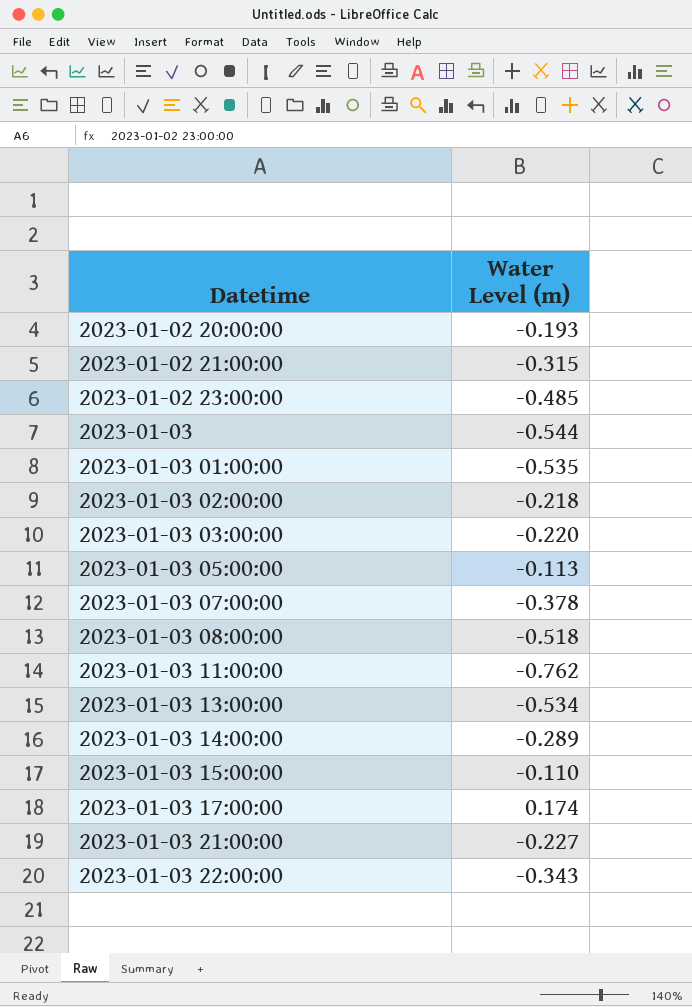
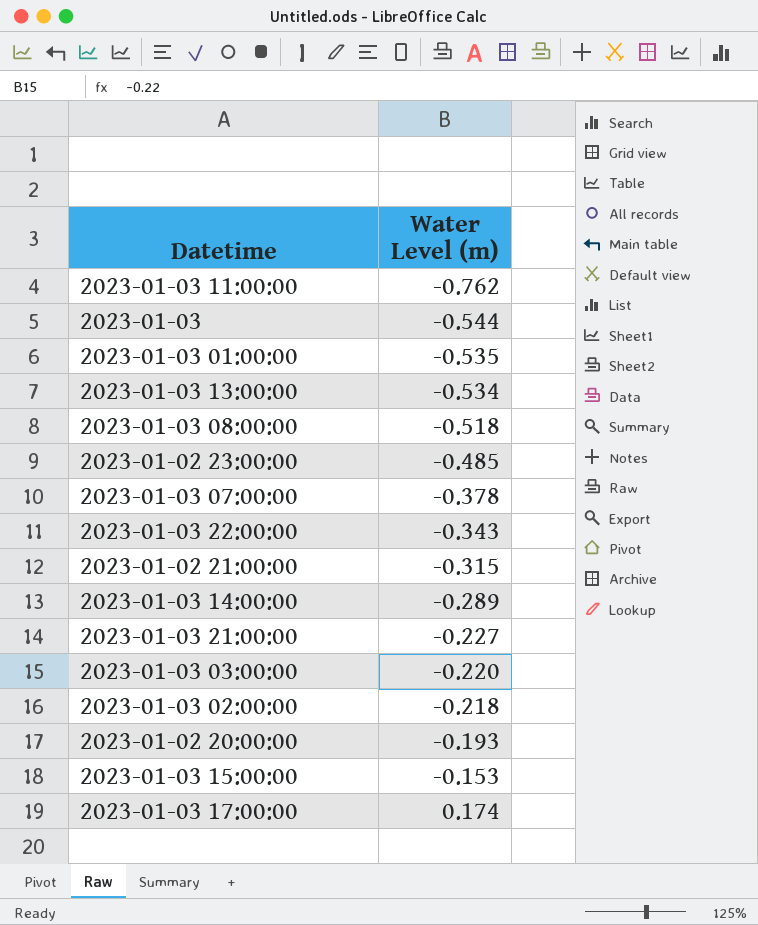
row order: Datetime ascending -> Water Level (m) ascending
row 2023-01-03 05:00:00: -0.113 -> none
2023-01-03 15:00:00 | Water Level (m): -0.110 -> -0.153

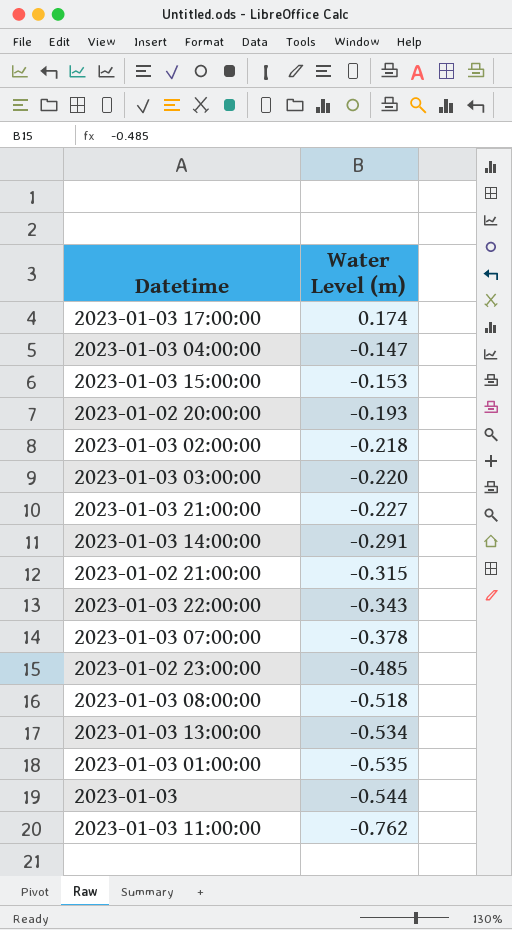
row order: Water Level (m) ascending -> Water Level (m) descending
row 2023-01-03 04:00:00: none -> -0.147
2023-01-03 14:00:00 | Water Level (m): -0.289 -> -0.291

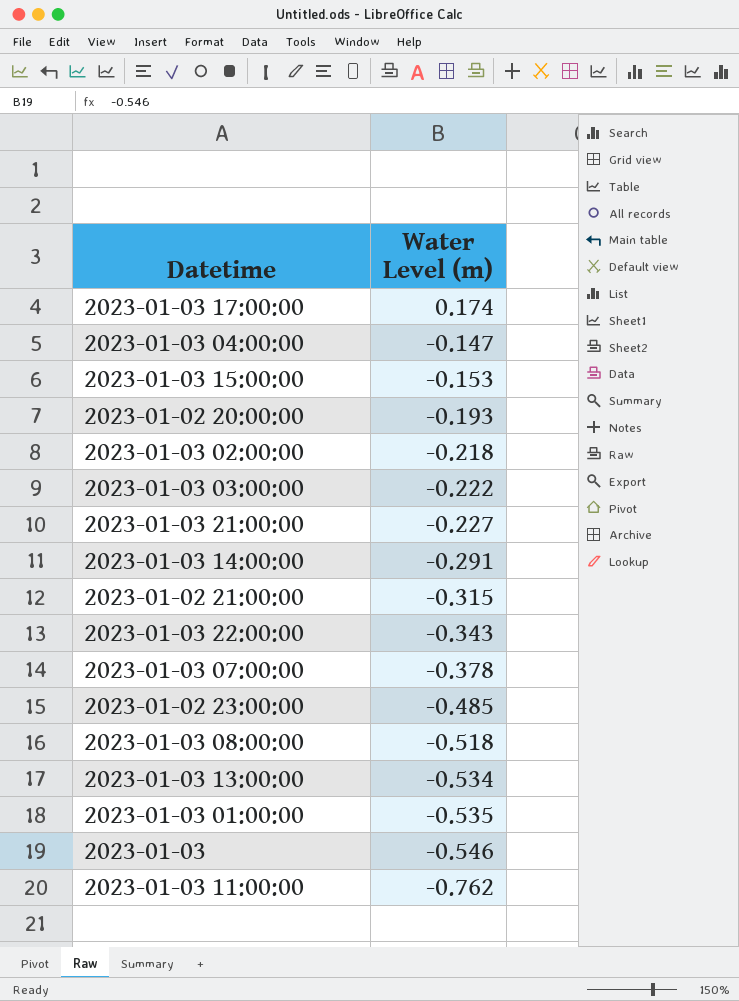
2023-01-03 03:00:00 | Water Level (m): -0.220 -> -0.222
2023-01-03 | Water Level (m): -0.544 -> -0.546

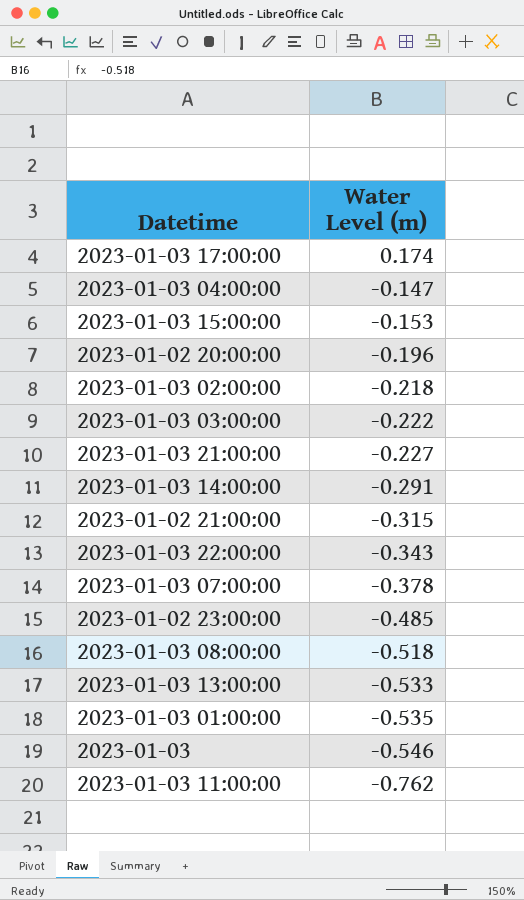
2023-01-02 20:00:00 | Water Level (m): -0.193 -> -0.196
2023-01-03 13:00:00 | Water Level (m): -0.534 -> -0.533

